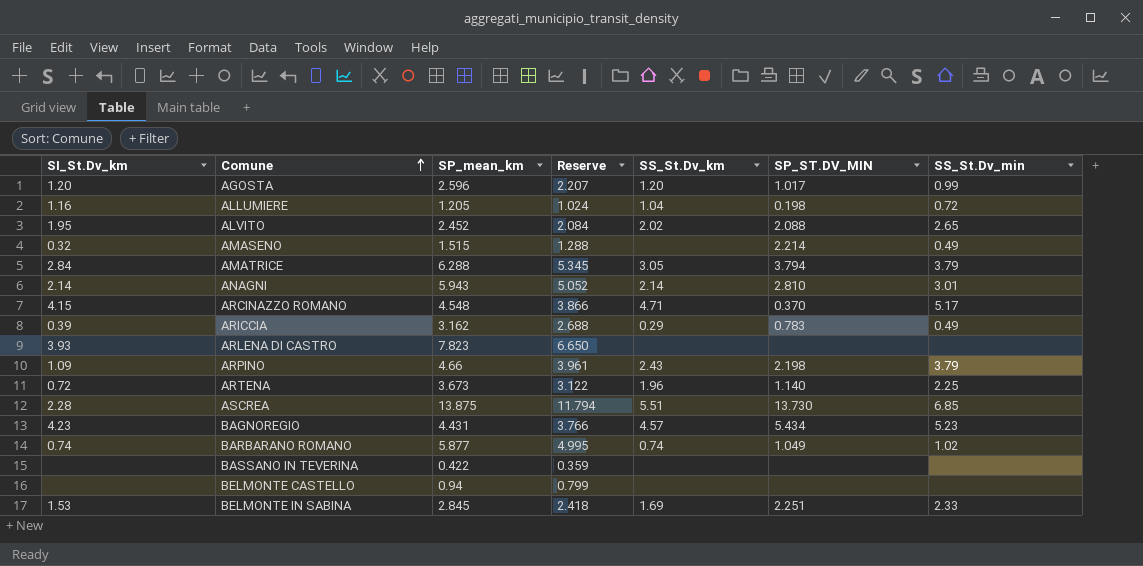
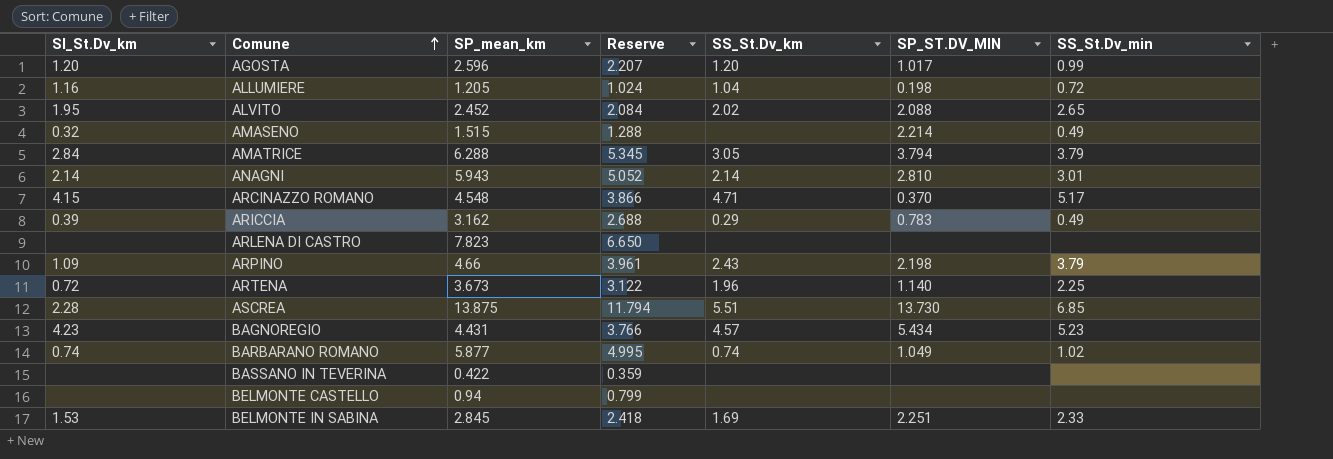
ARLENA DI CASTRO | SI_St.Dv_km: 3.93 -> none

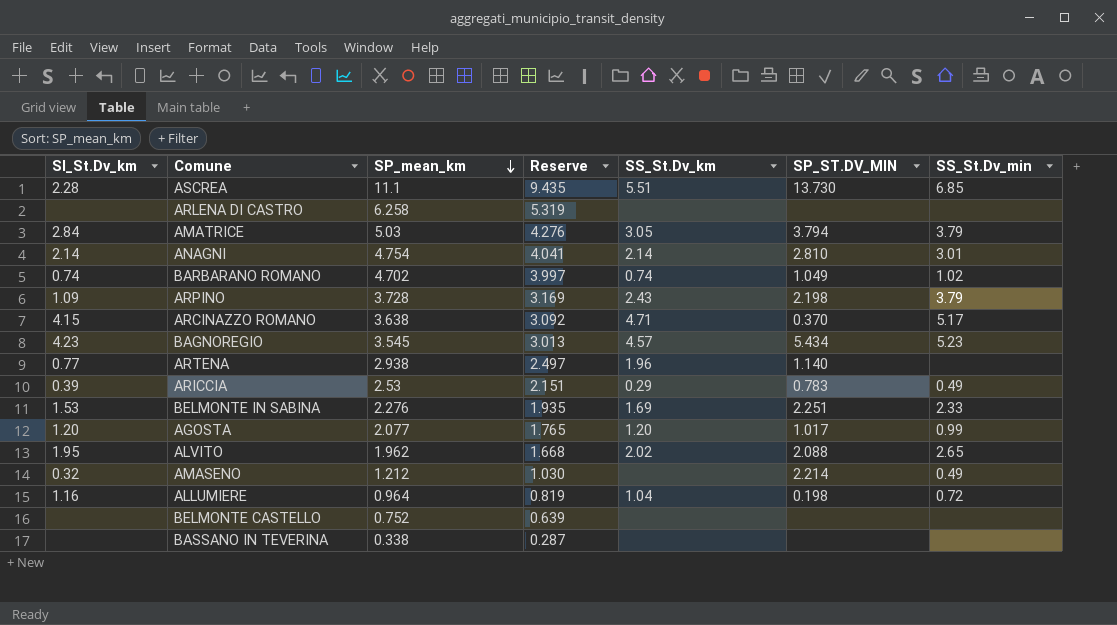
row order: Comune ascending -> SP_mean_km descending
ASCREA | SP_mean_km: 13.875 -> 11.1
ASCREA | Reserve: 11.794 -> 9.435
ARLENA DI CASTRO | SP_mean_km: 7.823 -> 6.258
ARLENA DI CASTRO | Reserve: 6.650 -> 5.319
AMATRICE | SP_mean_km: 6.288 -> 5.03
AMATRICE | Reserve: 5.345 -> 4.276
ANAGNI | SP_mean_km: 5.943 -> 4.754
ANAGNI | Reserve: 5.052 -> 4.041
BARBARANO ROMANO | SP_mean_km: 5.877 -> 4.702
BARBARANO ROMANO | Reserve: 4.995 -> 3.997
ARPINO | SP_mean_km: 4.66 -> 3.728
ARPINO | Reserve: 3.961 -> 3.169
ARCINAZZO ROMANO | SP_mean_km: 4.548 -> 3.638
ARCINAZZO ROMANO | Reserve: 3.866 -> 3.092
BAGNOREGIO | SP_mean_km: 4.431 -> 3.545
BAGNOREGIO | Reserve: 3.766 -> 3.013
ARTENA | SI_St.Dv_km: 0.72 -> 0.77
ARTENA | SP_mean_km: 3.673 -> 2.938
ARTENA | Reserve: 3.122 -> 2.497
ARTENA | SS_St.Dv_min: 2.25 -> none
ARICCIA | SP_mean_km: 3.162 -> 2.53
ARICCIA | Reserve: 2.688 -> 2.151
BELMONTE IN SABINA | SP_mean_km: 2.845 -> 2.276
BELMONTE IN SABINA | Reserve: 2.418 -> 1.935
AGOSTA | SP_mean_km: 2.596 -> 2.077
AGOSTA | Reserve: 2.207 -> 1.765
ALVITO | SP_mean_km: 2.452 -> 1.962
ALVITO | Reserve: 2.084 -> 1.668
AMASENO | SP_mean_km: 1.515 -> 1.212
AMASENO | Reserve: 1.288 -> 1.030
ALLUMIERE | SP_mean_km: 1.205 -> 0.964
ALLUMIERE | Reserve: 1.024 -> 0.819
BELMONTE CASTELLO | SP_mean_km: 0.94 -> 0.752
BELMONTE CASTELLO | Reserve: 0.799 -> 0.639
BASSANO IN TEVERINA | SP_mean_km: 0.422 -> 0.338
BASSANO IN TEVERINA | Reserve: 0.359 -> 0.287

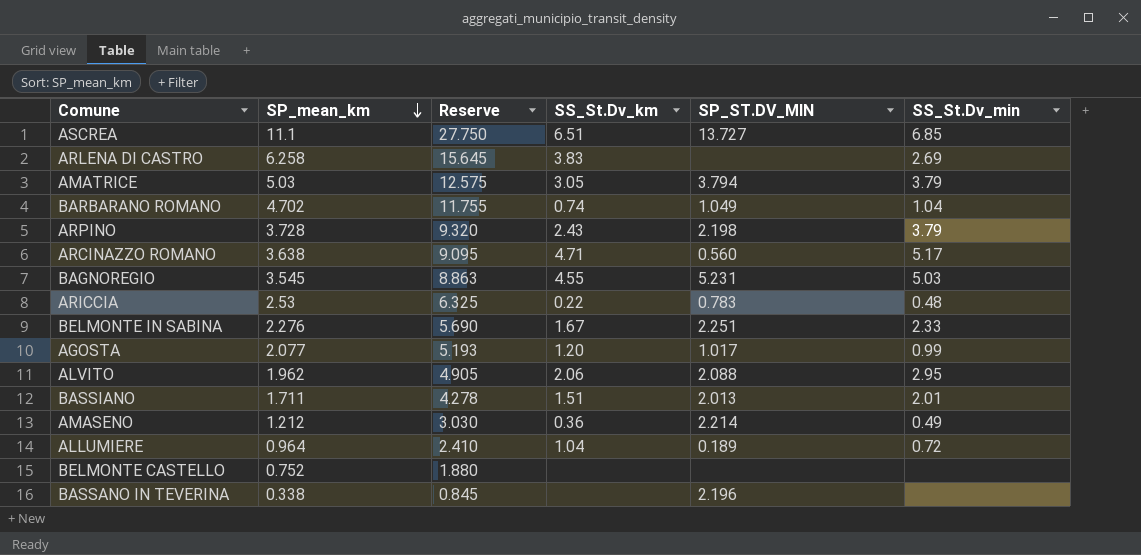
column SI_St.Dv_km | position: 1 -> none
column Reserve | formula: [SP_mean_km] * 0.85 -> [SP_mean_km] * 2.5
row ANAGNI: 2.14 | 4.754 | 4.041 | 2.14 | 2.810 | 3.01 -> none
row ARTENA: 0.77 | 2.938 | 2.497 | 1.96 | 1.140 | none -> none
ASCREA | SS_St.Dv_km: 5.51 -> 6.51
ASCREA | SP_ST.DV_MIN: 13.730 -> 13.727
ARLENA DI CASTRO | SS_St.Dv_km: none -> 3.83
ARLENA DI CASTRO | SS_St.Dv_min: none -> 2.69
BARBARANO ROMANO | SS_St.Dv_min: 1.02 -> 1.04
ARCINAZZO ROMANO | SP_ST.DV_MIN: 0.370 -> 0.560
BAGNOREGIO | SS_St.Dv_km: 4.57 -> 4.55
BAGNOREGIO | SP_ST.DV_MIN: 5.434 -> 5.231
BAGNOREGIO | SS_St.Dv_min: 5.23 -> 5.03
ARICCIA | SS_St.Dv_km: 0.29 -> 0.22
ARICCIA | SS_St.Dv_min: 0.49 -> 0.48
BELMONTE IN SABINA | SS_St.Dv_km: 1.69 -> 1.67
ALVITO | SS_St.Dv_km: 2.02 -> 2.06
ALVITO | SS_St.Dv_min: 2.65 -> 2.95
row BASSIANO: none -> 1.711 | 4.278 | 1.51 | 2.013 | 2.01
AMASENO | SS_St.Dv_km: none -> 0.36
ALLUMIERE | SP_ST.DV_MIN: 0.198 -> 0.189
BASSANO IN TEVERINA | SP_ST.DV_MIN: none -> 2.196

